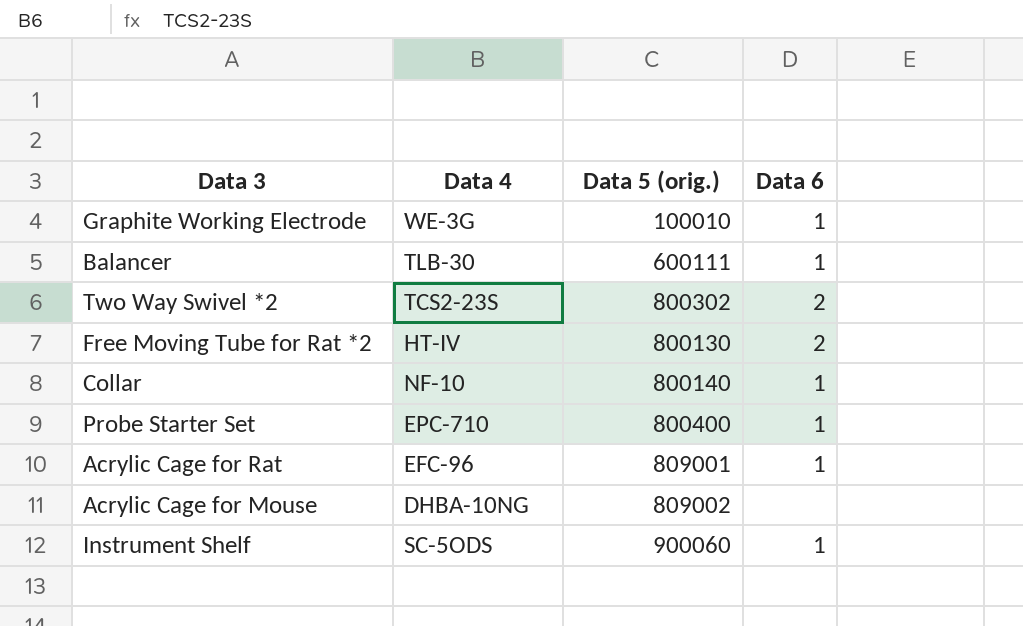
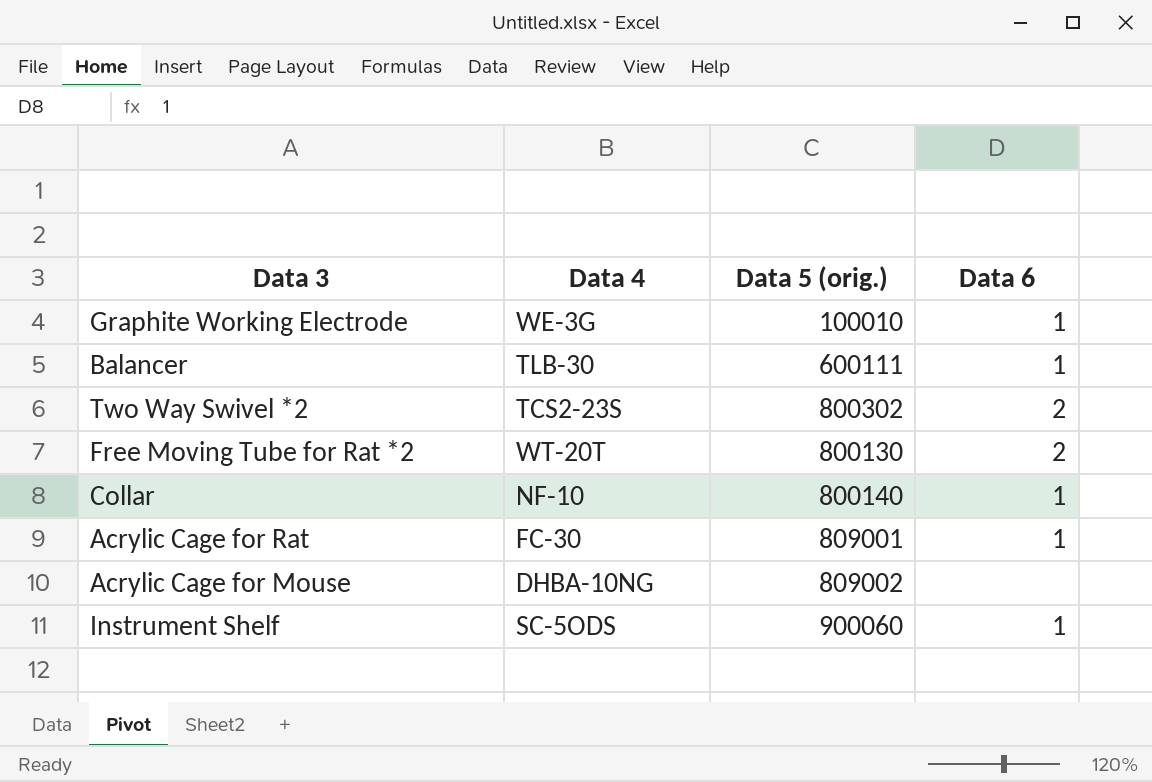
row Probe Starter Set: EPC-710 | 800400 | 1 -> none
Free Moving Tube for Rat *2 | Data 4: HT-IV -> WT-20T
Acrylic Cage for Rat | Data 4: EFC-96 -> FC-30

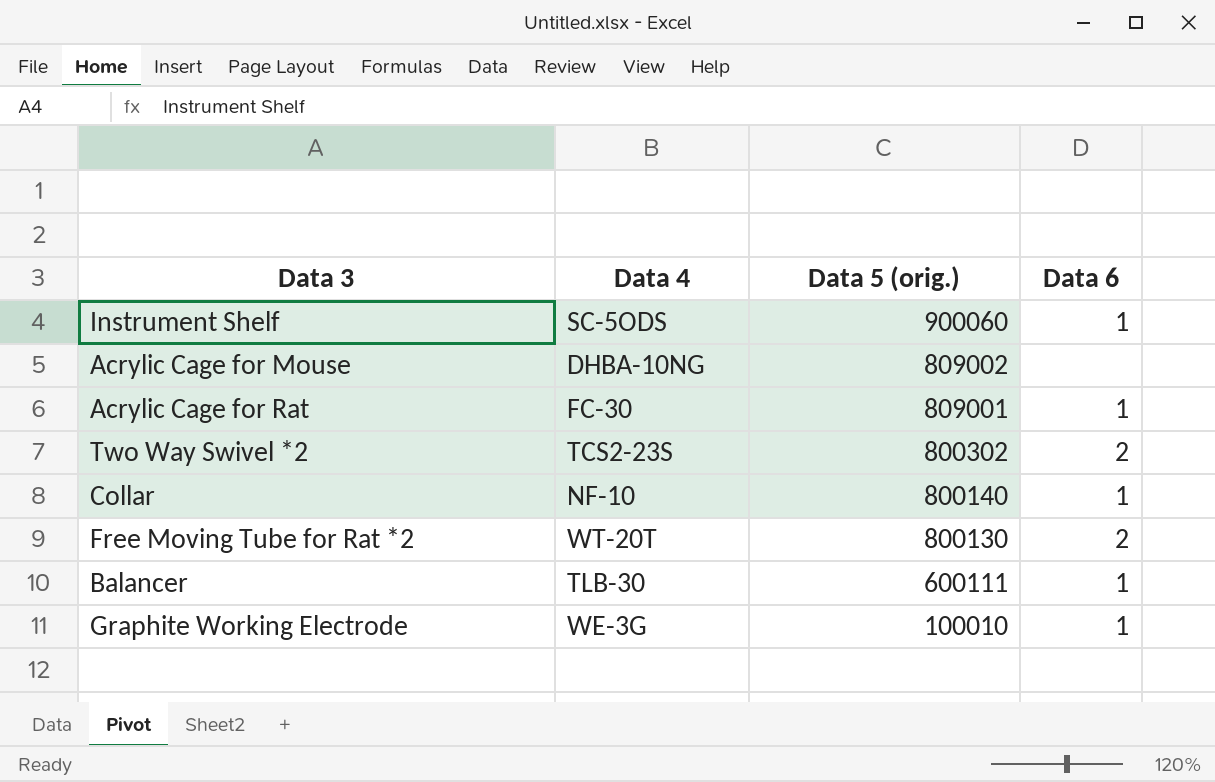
row order: none -> Data 5 (orig.) descending

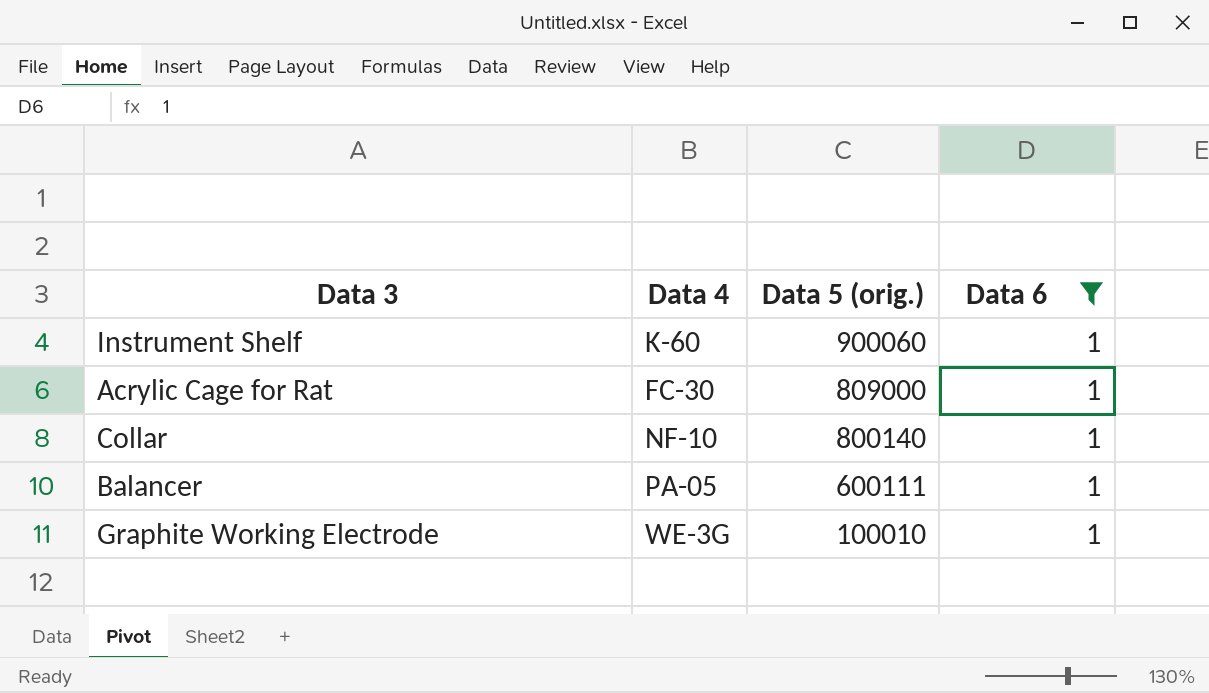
filter: none -> Data 6 = 1
Instrument Shelf | Data 4: SC-5ODS -> K-60
Acrylic Cage for Rat | Data 5 (orig.): 809001 -> 809000
Balancer | Data 4: TLB-30 -> PA-05

